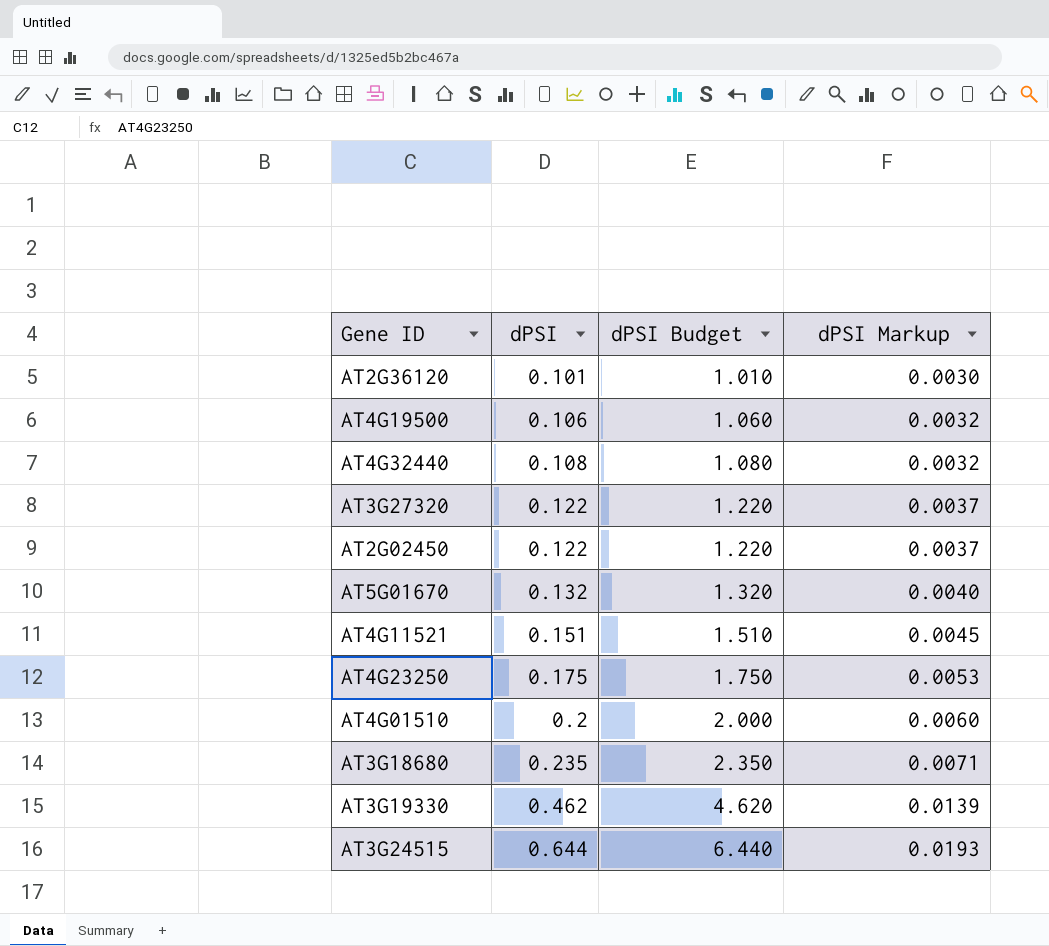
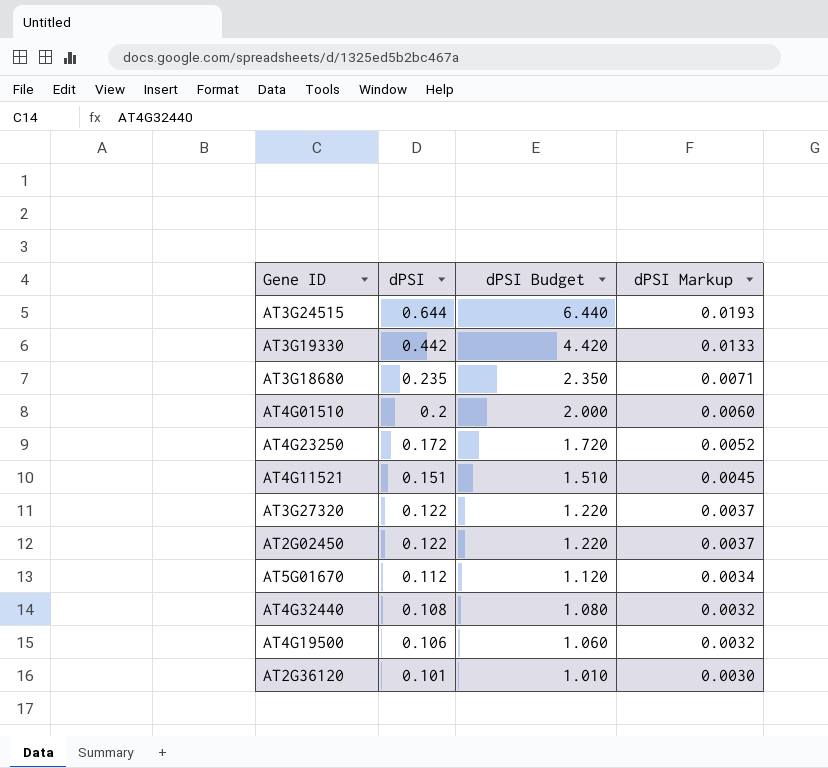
row order: dPSI ascending -> dPSI descending
AT3G19330 | dPSI: 0.462 -> 0.442
AT3G19330 | dPSI Budget: 4.620 -> 4.420
AT3G19330 | dPSI Markup: 0.0139 -> 0.0133
AT4G23250 | dPSI: 0.175 -> 0.172
AT4G23250 | dPSI Budget: 1.750 -> 1.720
AT4G23250 | dPSI Markup: 0.0053 -> 0.0052
AT5G01670 | dPSI: 0.132 -> 0.112
AT5G01670 | dPSI Budget: 1.320 -> 1.120
AT5G01670 | dPSI Markup: 0.0040 -> 0.0034

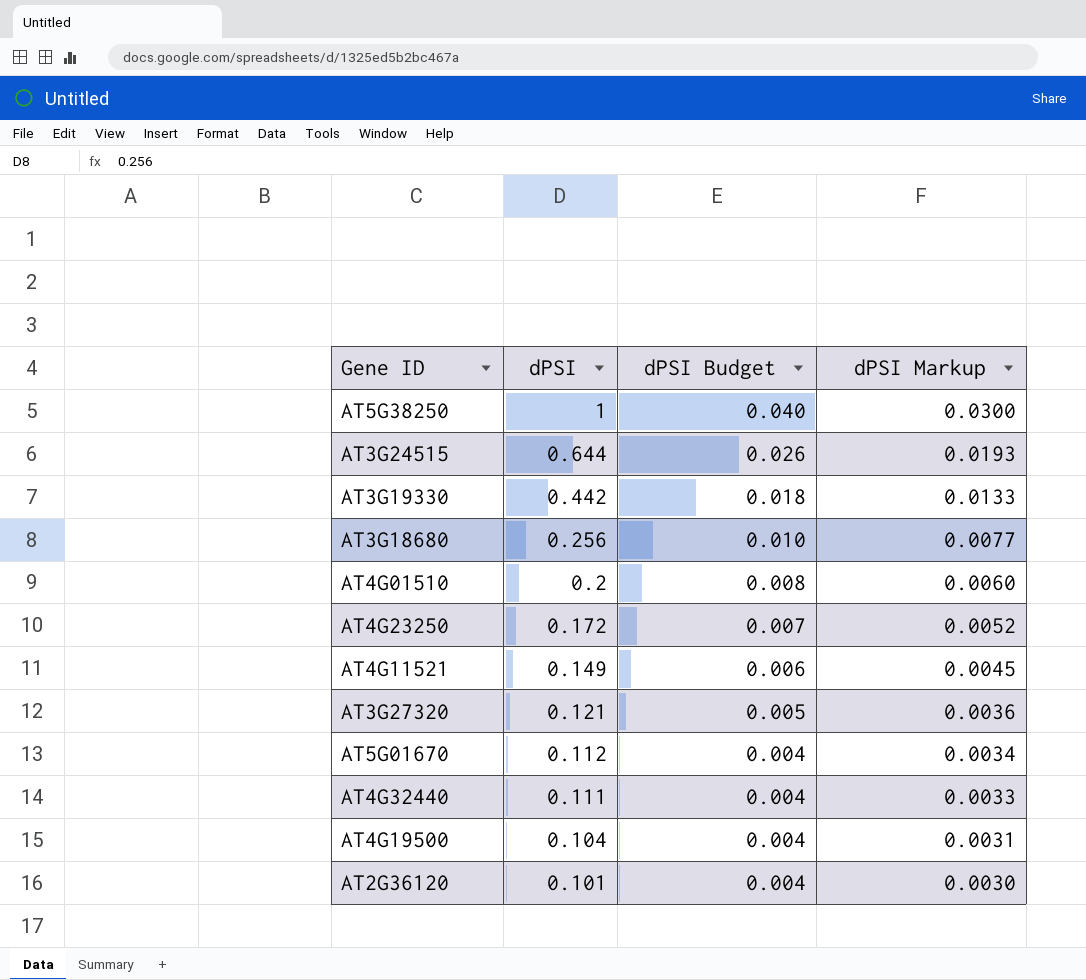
column dPSI Budget | formula: [dPSI] * 10 -> [dPSI] * 0.04
row AT2G02450: 0.122 | 1.220 | 0.0037 -> none
row AT5G38250: none -> 1 | 0.040 | 0.0300
AT3G18680 | dPSI: 0.235 -> 0.256
AT3G18680 | dPSI Markup: 0.0071 -> 0.0077
AT4G11521 | dPSI: 0.151 -> 0.149
AT3G27320 | dPSI: 0.122 -> 0.121
AT3G27320 | dPSI Markup: 0.0037 -> 0.0036
AT4G32440 | dPSI: 0.108 -> 0.111
AT4G32440 | dPSI Markup: 0.0032 -> 0.0033
AT4G19500 | dPSI: 0.106 -> 0.104
AT4G19500 | dPSI Markup: 0.0032 -> 0.0031

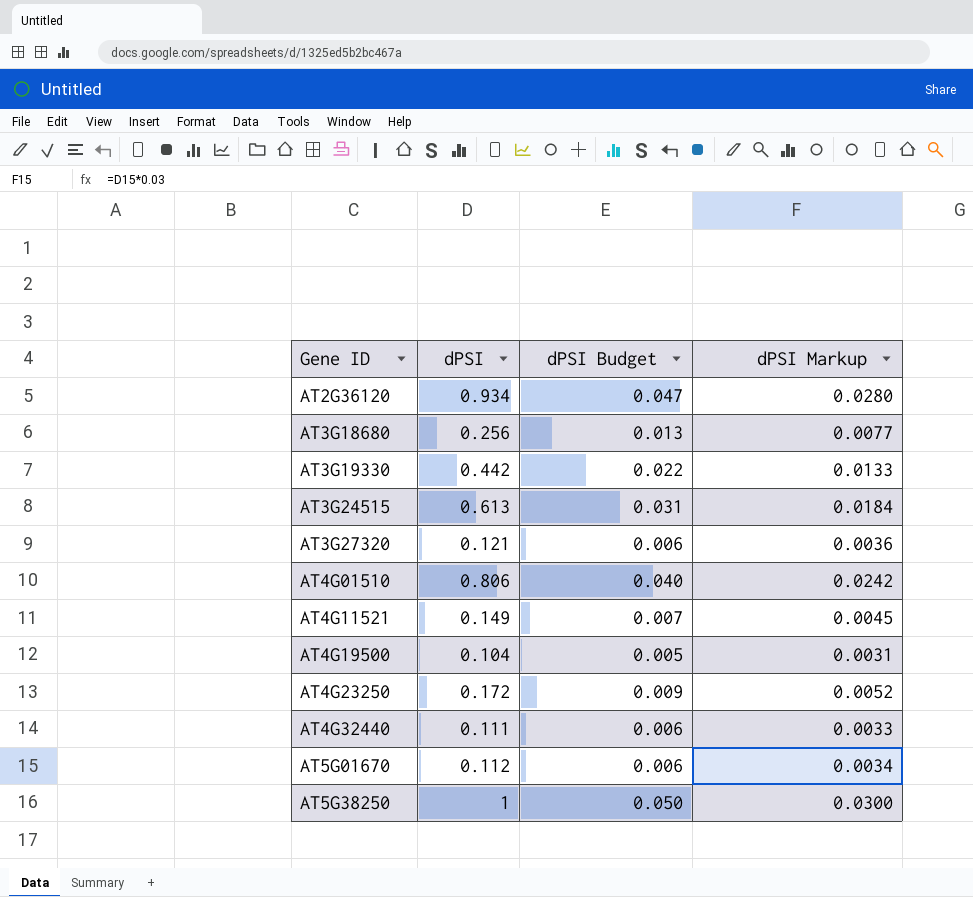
row order: dPSI descending -> Gene ID ascending
column dPSI Budget | formula: [dPSI] * 0.04 -> [dPSI] * 0.05
AT2G36120 | dPSI: 0.101 -> 0.934
AT2G36120 | dPSI Markup: 0.0030 -> 0.0280
AT3G24515 | dPSI: 0.644 -> 0.613
AT3G24515 | dPSI Markup: 0.0193 -> 0.0184
AT4G01510 | dPSI: 0.2 -> 0.806
AT4G01510 | dPSI Markup: 0.0060 -> 0.0242

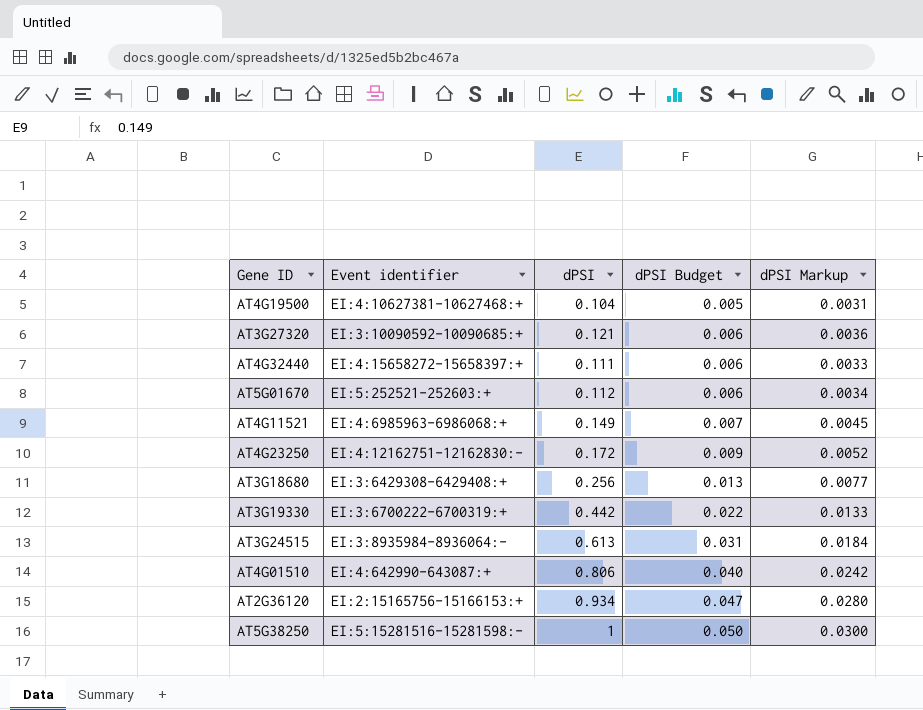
row order: Gene ID ascending -> dPSI Budget ascending
column Event identifier | position: none -> 2

